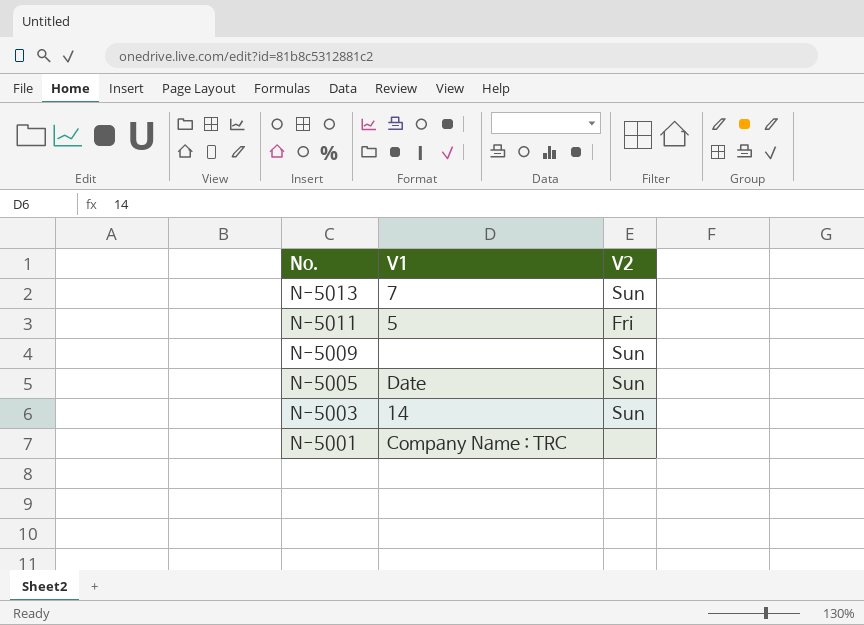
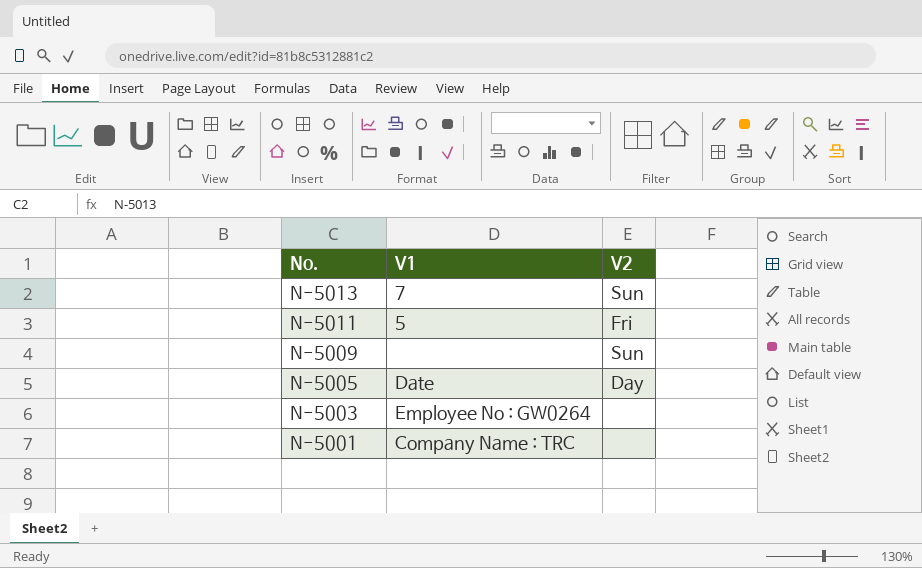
N-5005 | V2: Sun -> Day
N-5003 | V1: 14 -> Employee No : GW0264
N-5003 | V2: Sun -> none

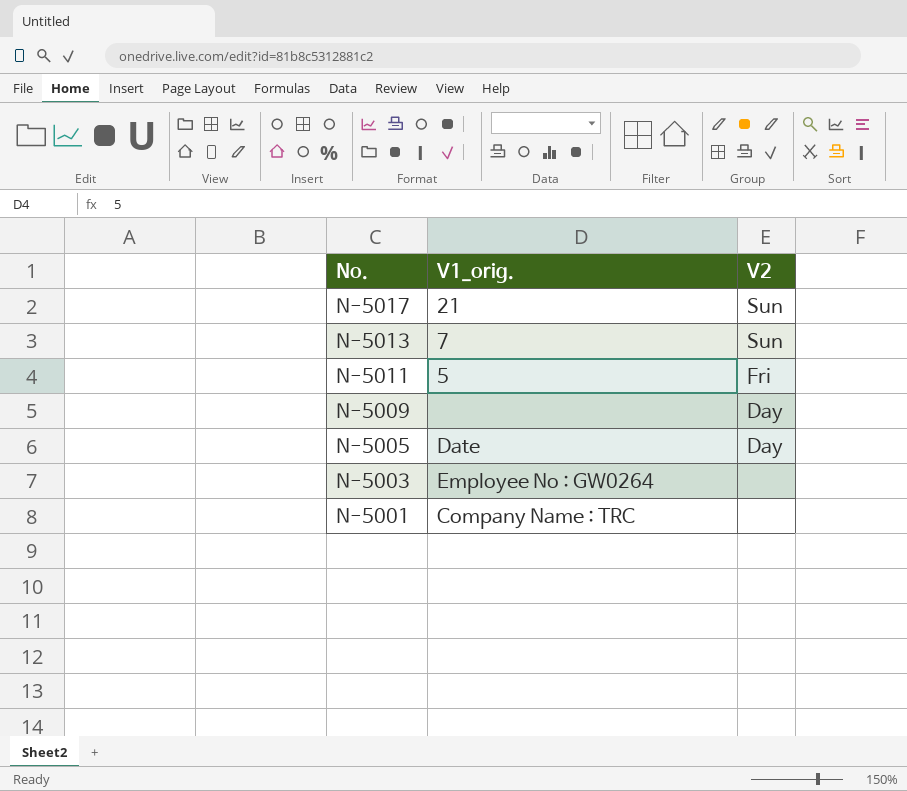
column name: V1 -> V1_orig.
row N-5017: none -> 21 | Sun
N-5009 | V2: Sun -> Day

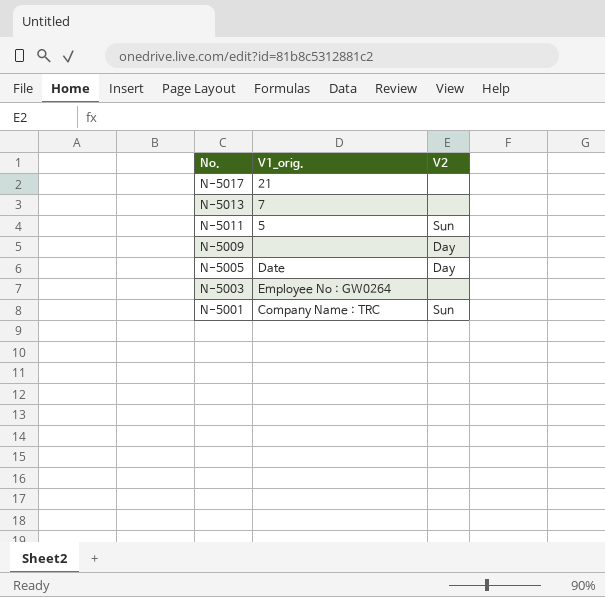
N-5017 | V2: Sun -> none
N-5013 | V2: Sun -> none
N-5011 | V2: Fri -> Sun
N-5001 | V2: none -> Sun

